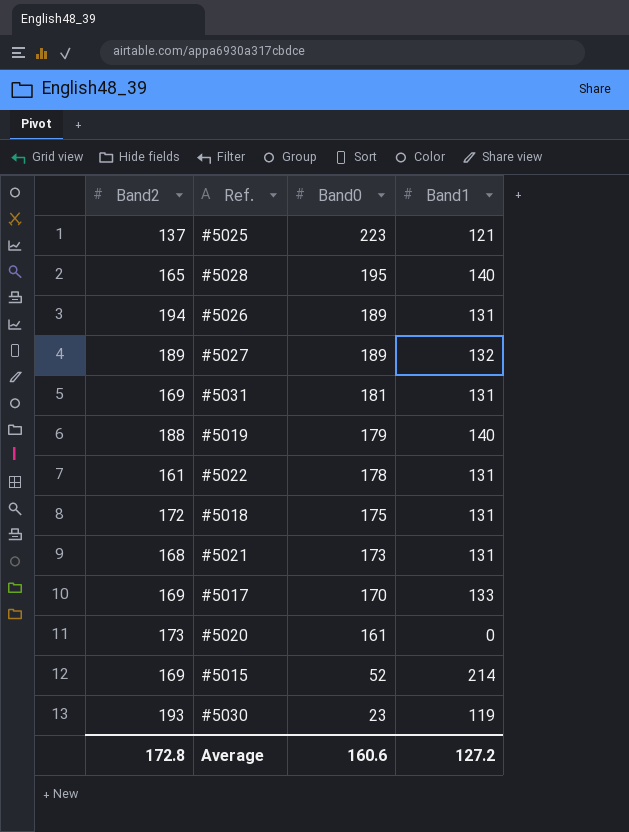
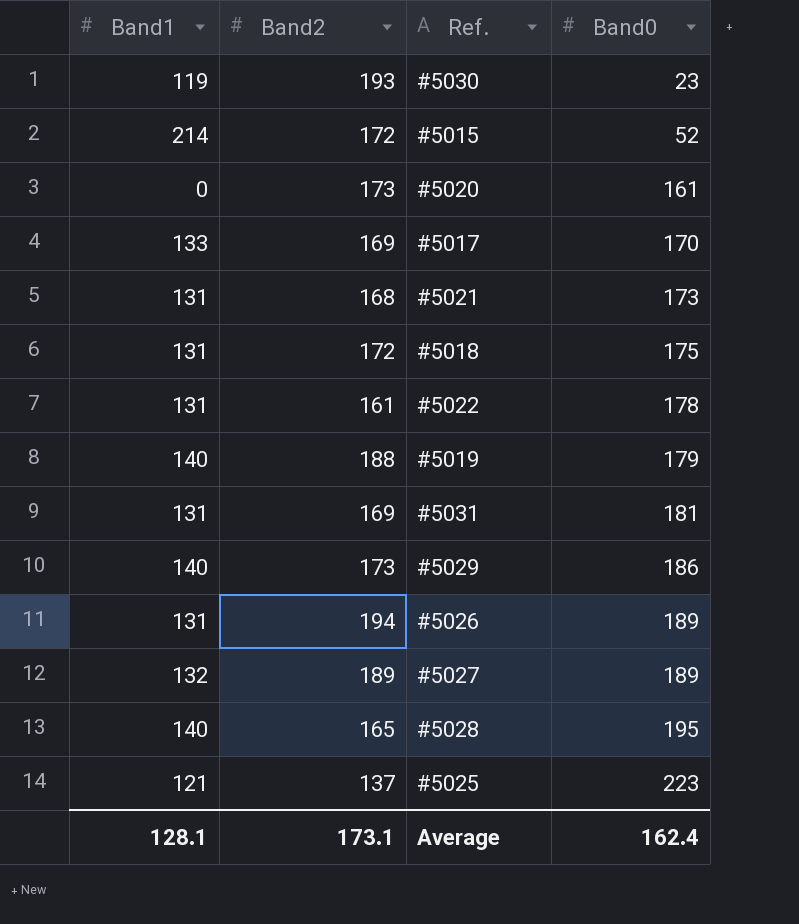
row order: Band0 descending -> Band0 ascending
column Band1 | position: 4 -> 1
#5015 | Band2: 169 -> 172
row #5029: none -> 140 | 173 | 186
Average | Band1: 127.2 -> 128.1
Average | Band2: 172.8 -> 173.1
Average | Band0: 160.6 -> 162.4

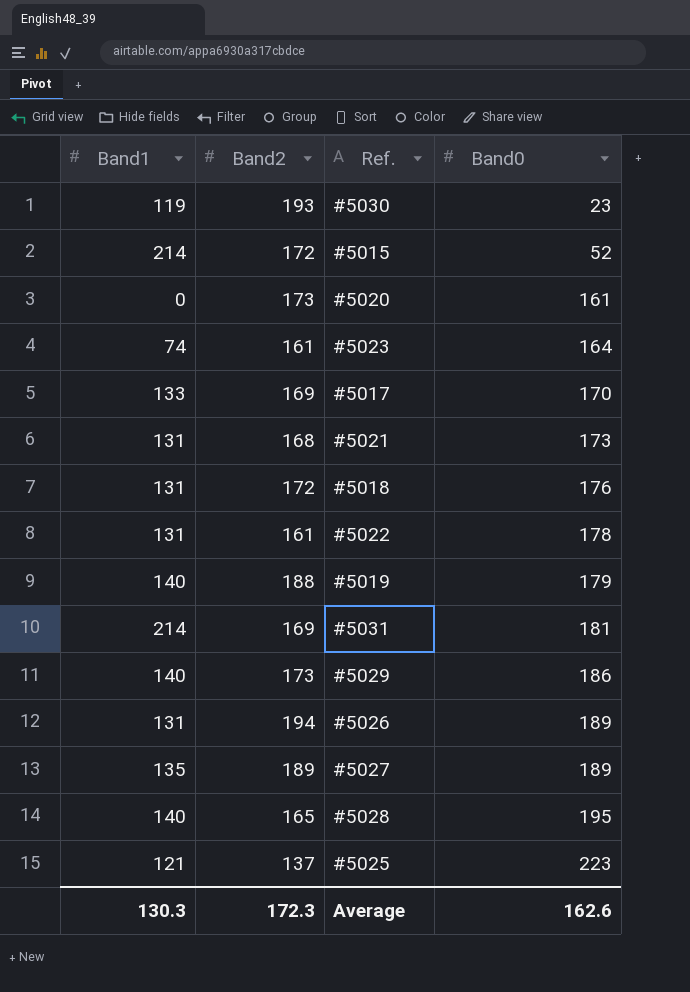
row #5023: none -> 74 | 161 | 164
#5018 | Band0: 175 -> 176
#5031 | Band1: 131 -> 214
#5027 | Band1: 132 -> 135
Average | Band1: 128.1 -> 130.3
Average | Band2: 173.1 -> 172.3
Average | Band0: 162.4 -> 162.6

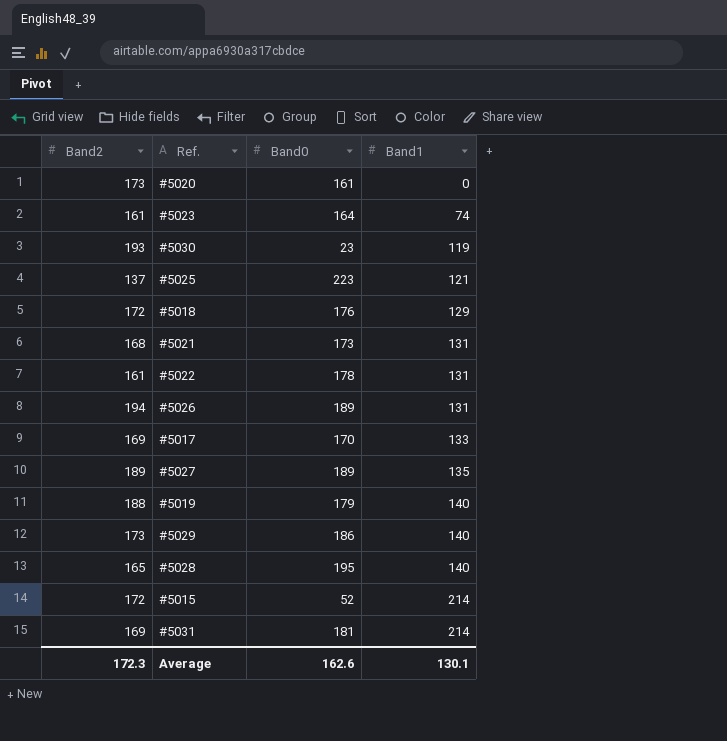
row order: Band0 ascending -> Band1 ascending
column Band1 | position: 1 -> 4
#5018 | Band1: 131 -> 129
Average | Band1: 130.3 -> 130.1

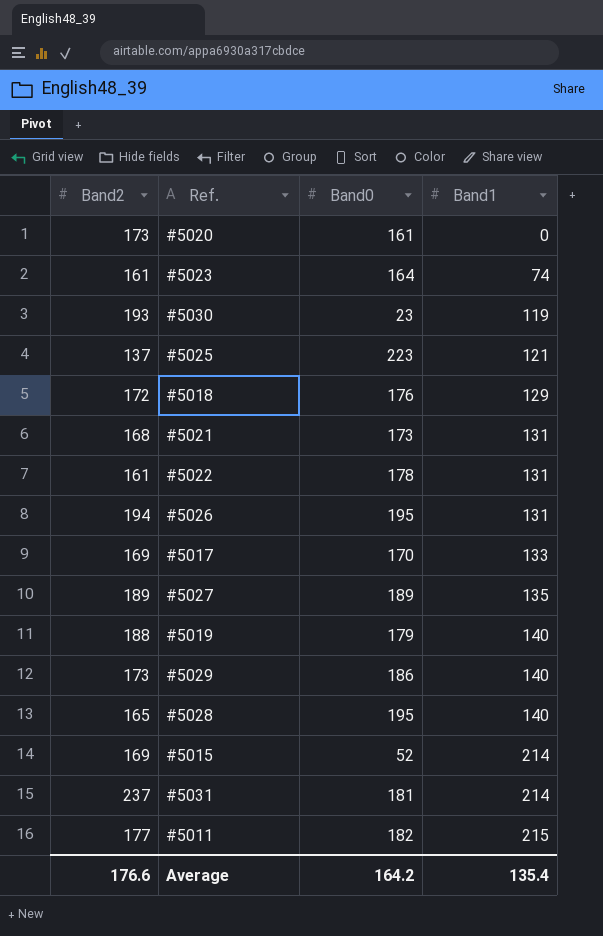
#5026 | Band0: 189 -> 195
#5015 | Band2: 172 -> 169
#5031 | Band2: 169 -> 237
row #5011: none -> 177 | 182 | 215
Average | Band2: 172.3 -> 176.6
Average | Band0: 162.6 -> 164.2
Average | Band1: 130.1 -> 135.4

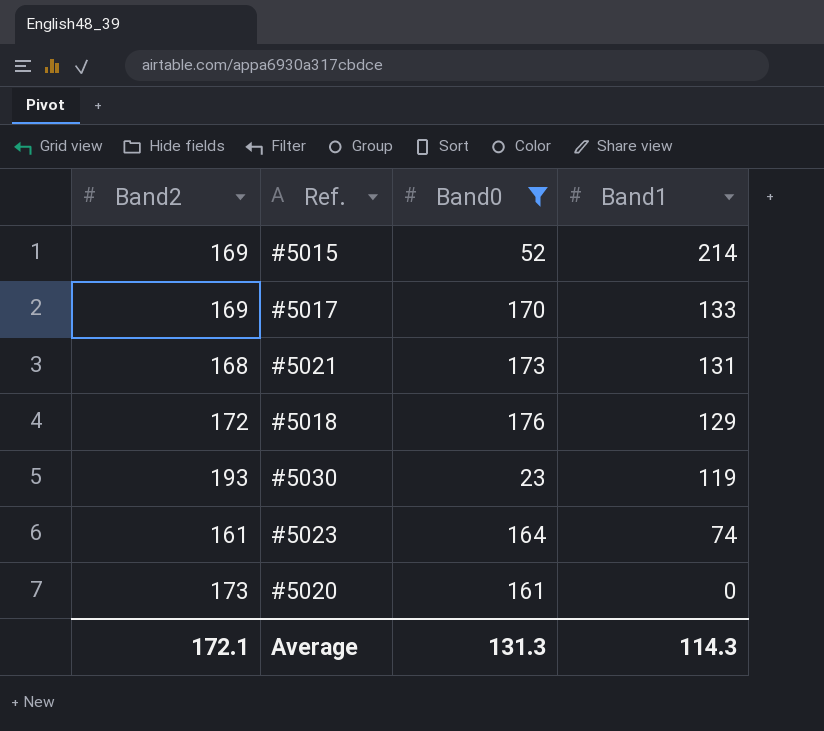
filter: none -> Band0 <= 176
row order: Band1 ascending -> Band1 descending
Average | Band2: 176.6 -> 172.1
Average | Band0: 164.2 -> 131.3
Average | Band1: 135.4 -> 114.3

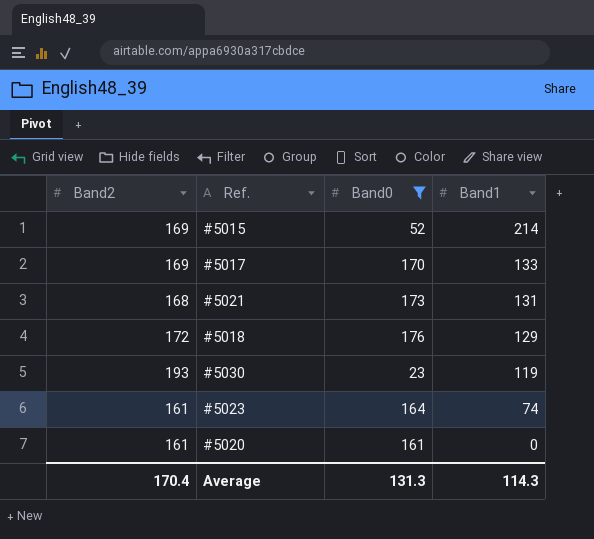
#5020 | Band2: 173 -> 161
Average | Band2: 172.1 -> 170.4

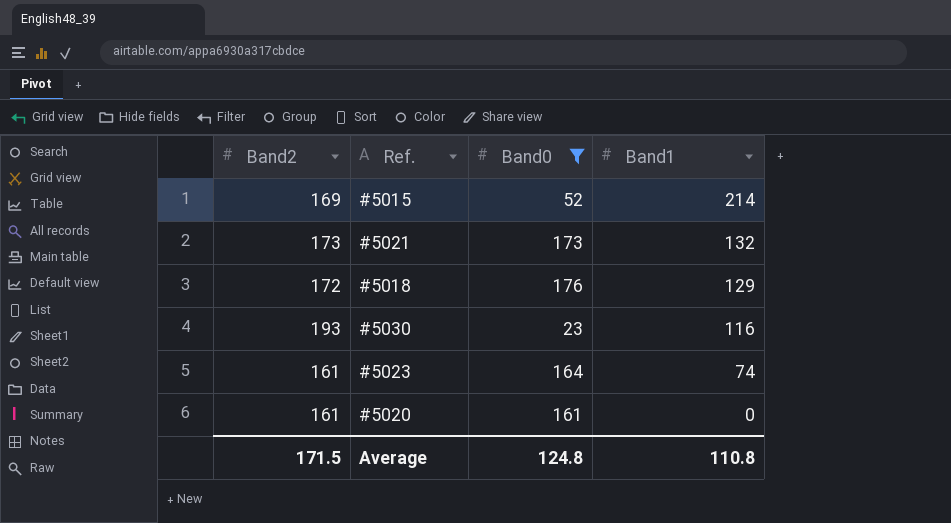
row #5017: 169 | 170 | 133 -> none
#5021 | Band2: 168 -> 173
#5021 | Band1: 131 -> 132
#5030 | Band1: 119 -> 116
Average | Band2: 170.4 -> 171.5
Average | Band0: 131.3 -> 124.8
Average | Band1: 114.3 -> 110.8

